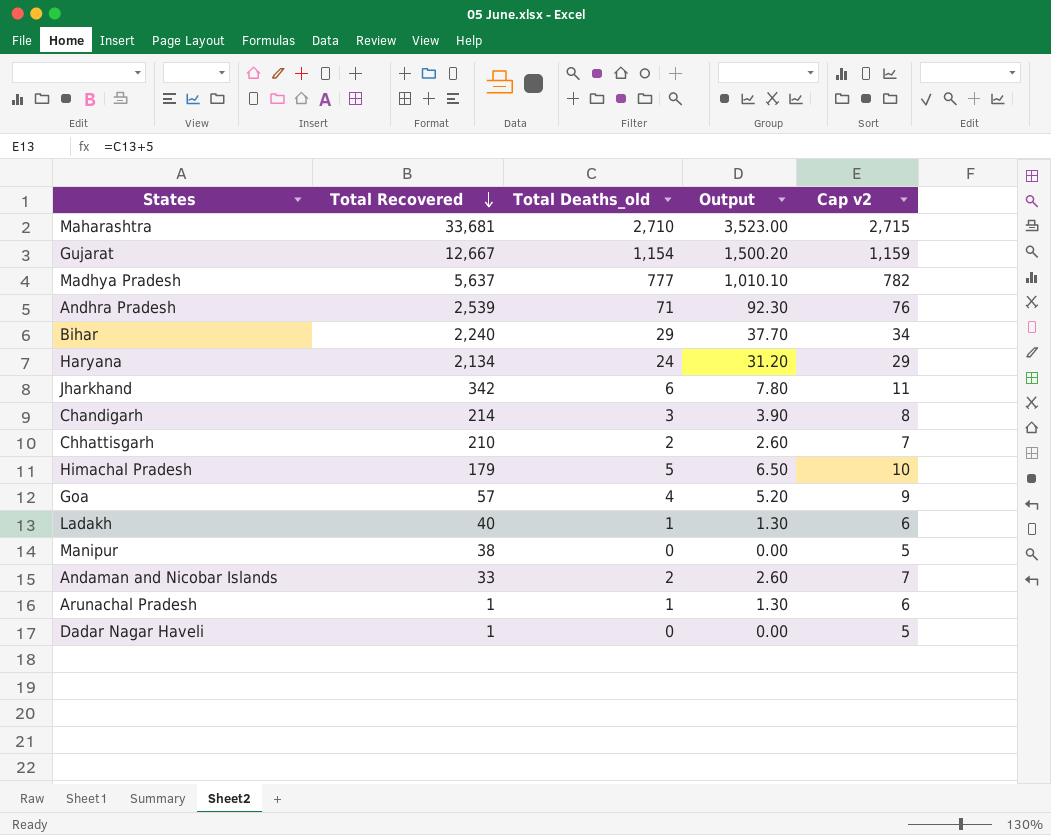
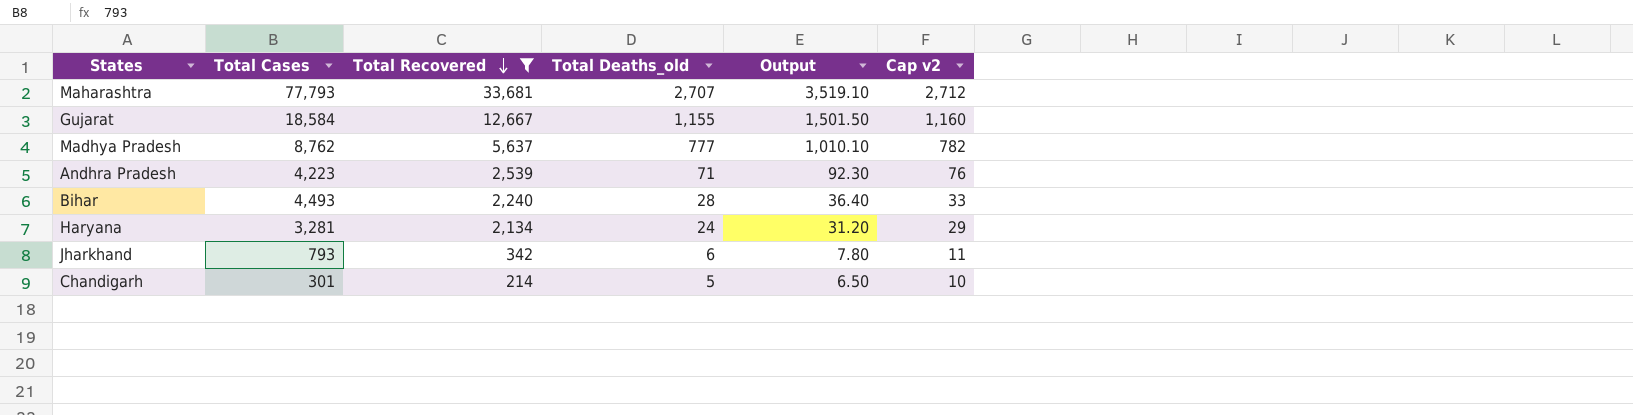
filter: none -> Total Recovered >= 214
column Total Cases | position: none -> 2
Maharashtra | Total Deaths_old: 2,710 -> 2,707
Maharashtra | Output: 3,523.00 -> 3,519.10
Maharashtra | Cap v2: 2,715 -> 2,712
Gujarat | Total Deaths_old: 1,154 -> 1,155
Gujarat | Output: 1,500.20 -> 1,501.50
Gujarat | Cap v2: 1,159 -> 1,160
Bihar | Total Deaths_old: 29 -> 28
Bihar | Output: 37.70 -> 36.40
Bihar | Cap v2: 34 -> 33
Chandigarh | Total Deaths_old: 3 -> 5
Chandigarh | Output: 3.90 -> 6.50
Chandigarh | Cap v2: 8 -> 10

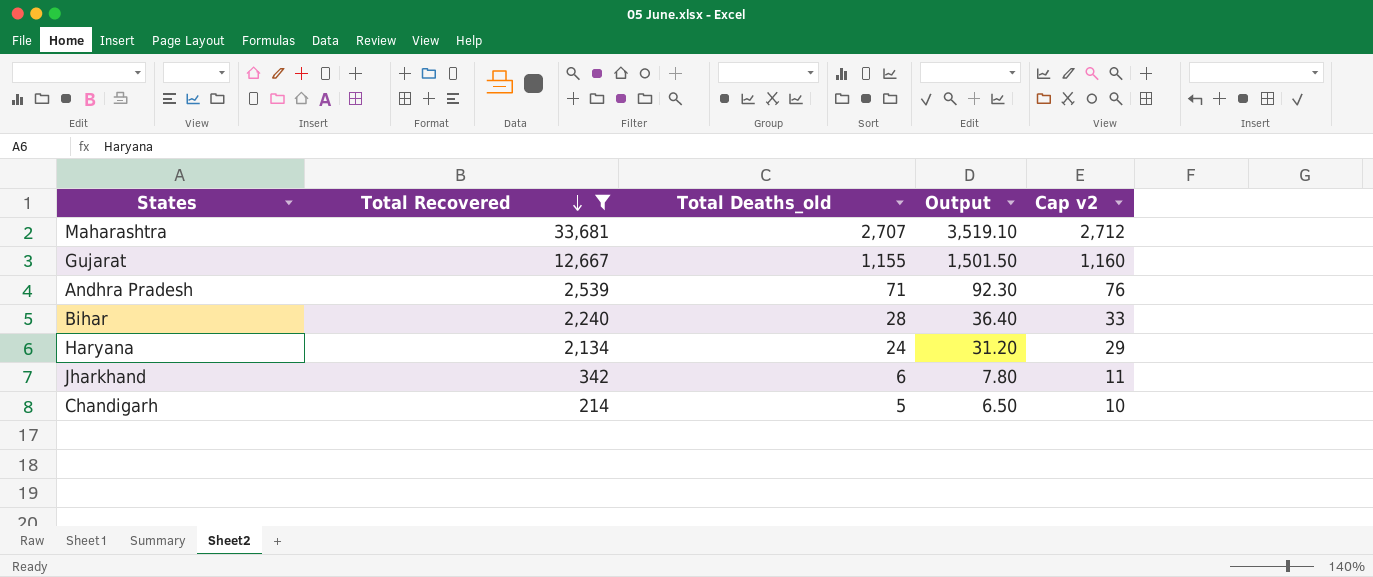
column Total Cases | position: 2 -> none
row Madhya Pradesh: 8,762 | 5,637 | 777 | 1,010.10 | 782 -> none

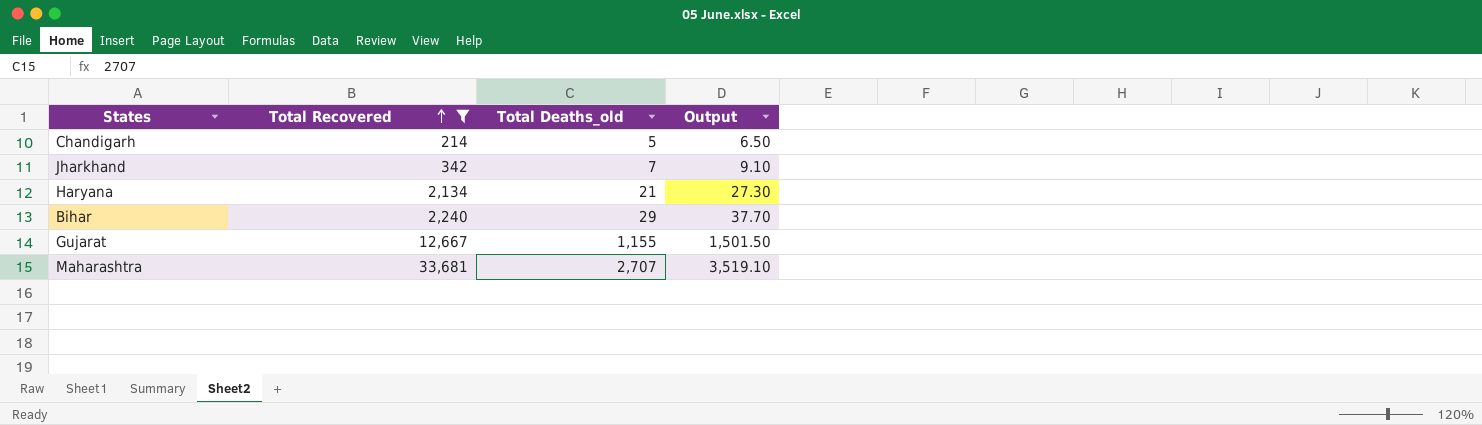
row order: Total Recovered descending -> Total Recovered ascending
column Cap v2 | formula: [Total Deaths_old] + 5 -> none
row Andhra Pradesh: 2,539 | 71 | 92.30 | 76 -> none
Jharkhand | Total Deaths_old: 6 -> 7
Jharkhand | Output: 7.80 -> 9.10
Haryana | Total Deaths_old: 24 -> 21
Haryana | Output: 31.20 -> 27.30
Bihar | Total Deaths_old: 28 -> 29
Bihar | Output: 36.40 -> 37.70

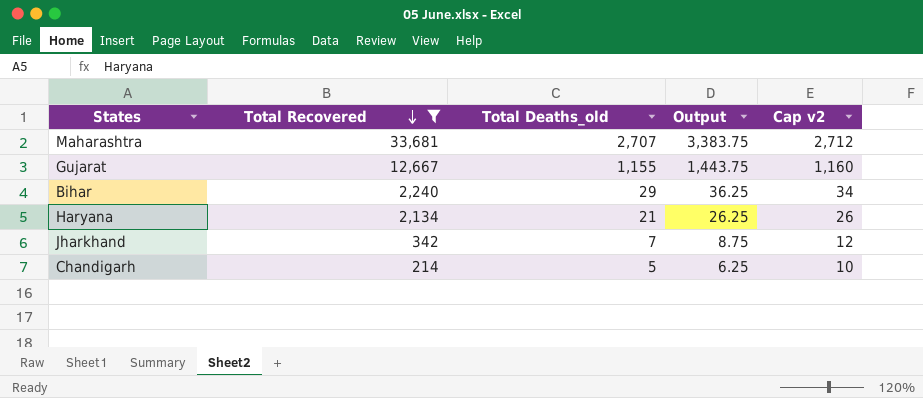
row order: Total Recovered ascending -> Total Recovered descending
column Output | formula: [Total Deaths_old] * 1.3 -> [Total Deaths_old] * 1.25
column Cap v2 | formula: none -> [Total Deaths_old] + 5

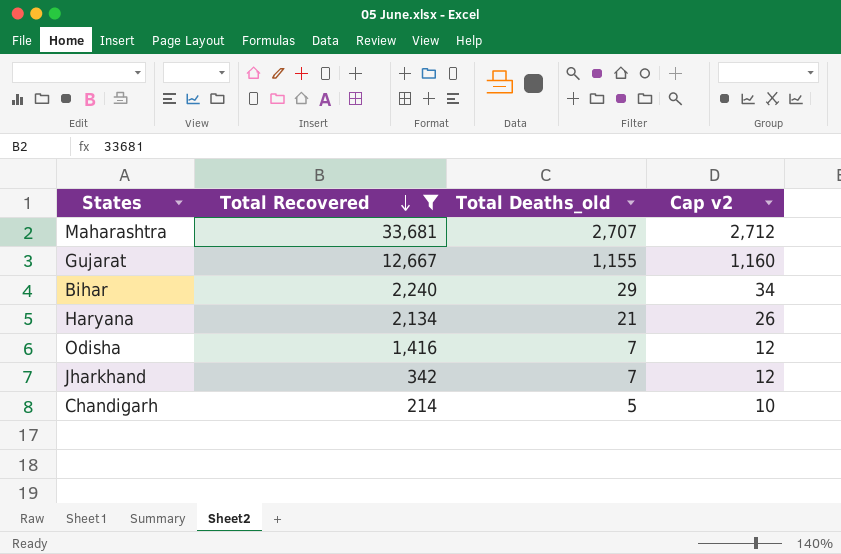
column Output | formula: [Total Deaths_old] * 1.25 -> none
row Odisha: none -> 1,416 | 7 | 12

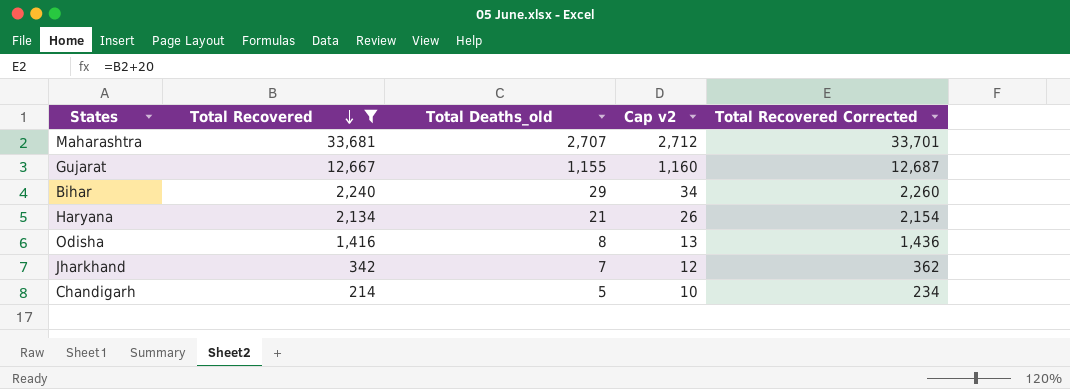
column Total Recovered Corrected | formula: none -> [Total Recovered] + 20
Odisha | Total Deaths_old: 7 -> 8
Odisha | Cap v2: 12 -> 13

